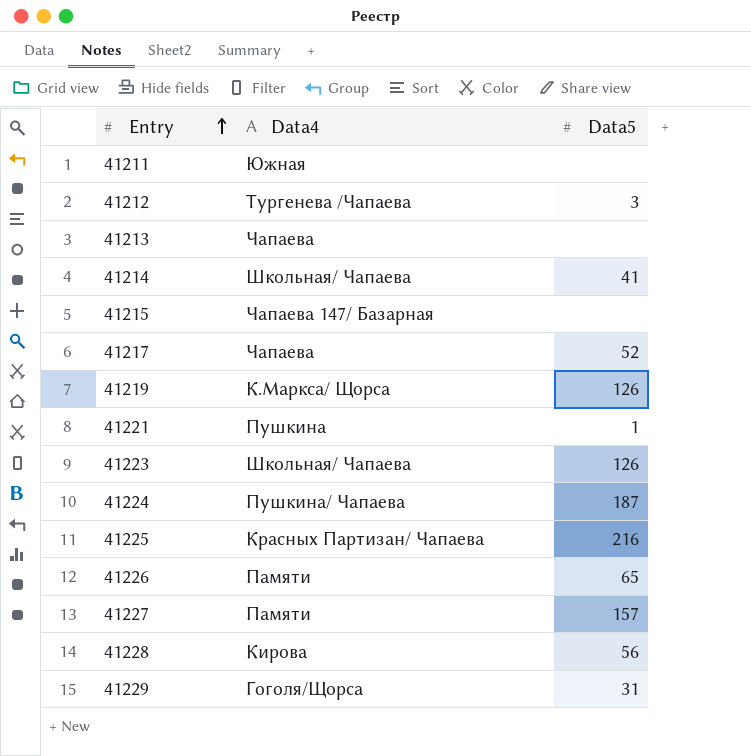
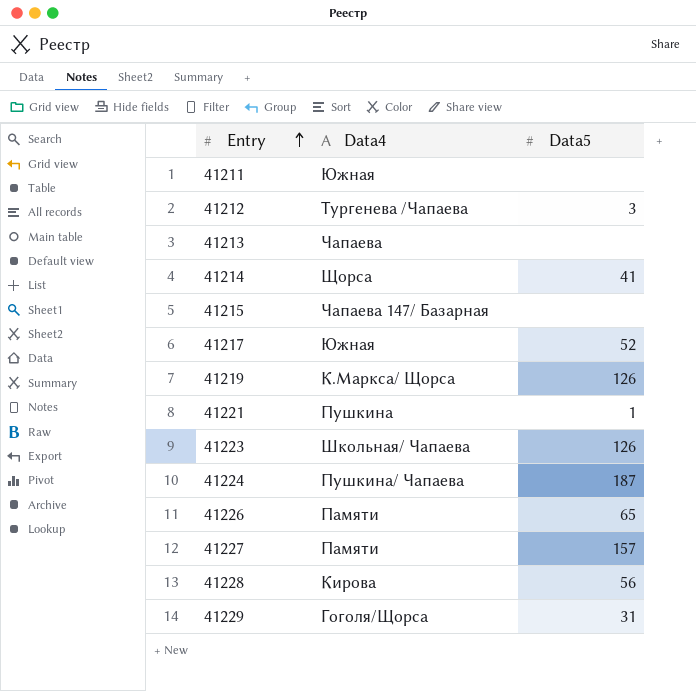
row 41225: Красных Партизан/ Чапаева | 216 -> none
41214 | Data4: Школьная/ Чапаева -> Щорса
41217 | Data4: Чапаева -> Южная

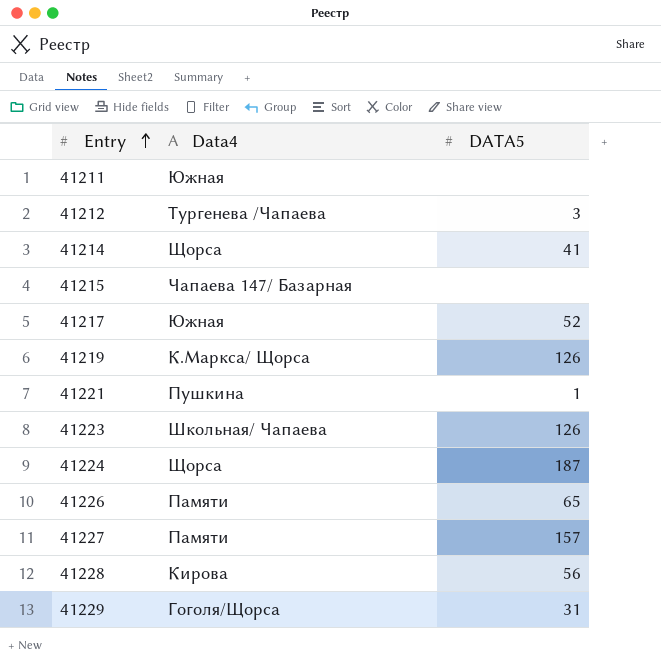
column name: Data5 -> DATA5
row 41213: Чапаева | none -> none
41224 | Data4: Пушкина/ Чапаева -> Щорса

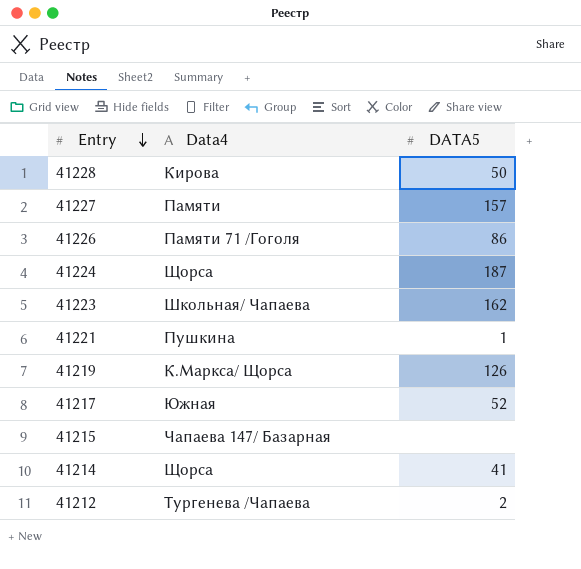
row order: Entry ascending -> Entry descending
row 41211: Южная | none -> none
row 41229: Гоголя/Щорса | 31 -> none
41228 | DATA5: 56 -> 50
41226 | Data4: Памяти -> Памяти 71 /Гоголя
41226 | DATA5: 65 -> 86
41223 | DATA5: 126 -> 162
41212 | DATA5: 3 -> 2

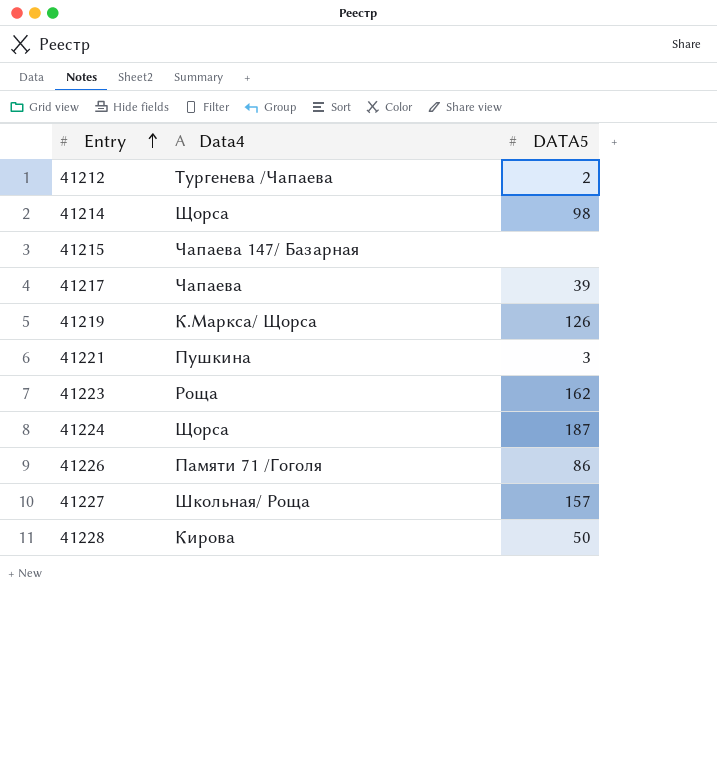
row order: Entry descending -> Entry ascending
41214 | DATA5: 41 -> 98
41217 | Data4: Южная -> Чапаева
41217 | DATA5: 52 -> 39
41221 | DATA5: 1 -> 3
41223 | Data4: Школьная/ Чапаева -> Роща
41227 | Data4: Памяти -> Школьная/ Роща

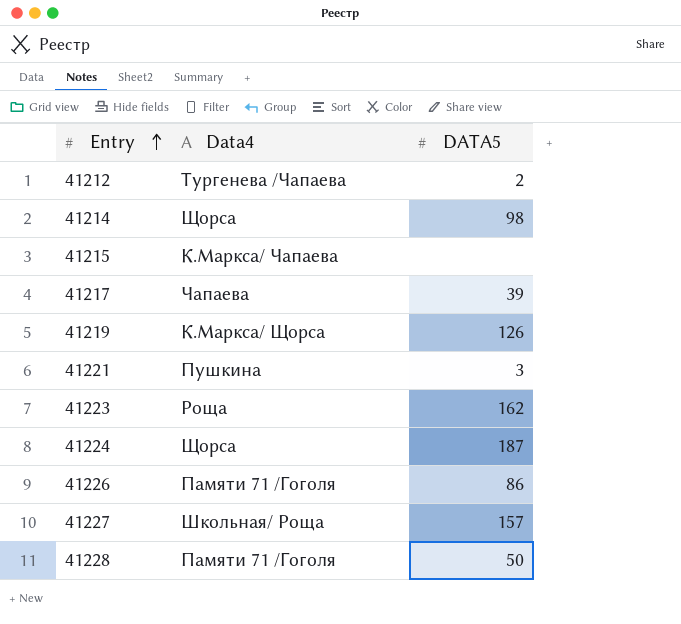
41215 | Data4: Чапаева 147/ Базарная -> К.Маркса/ Чапаева
41228 | Data4: Кирова -> Памяти 71 /Гоголя

